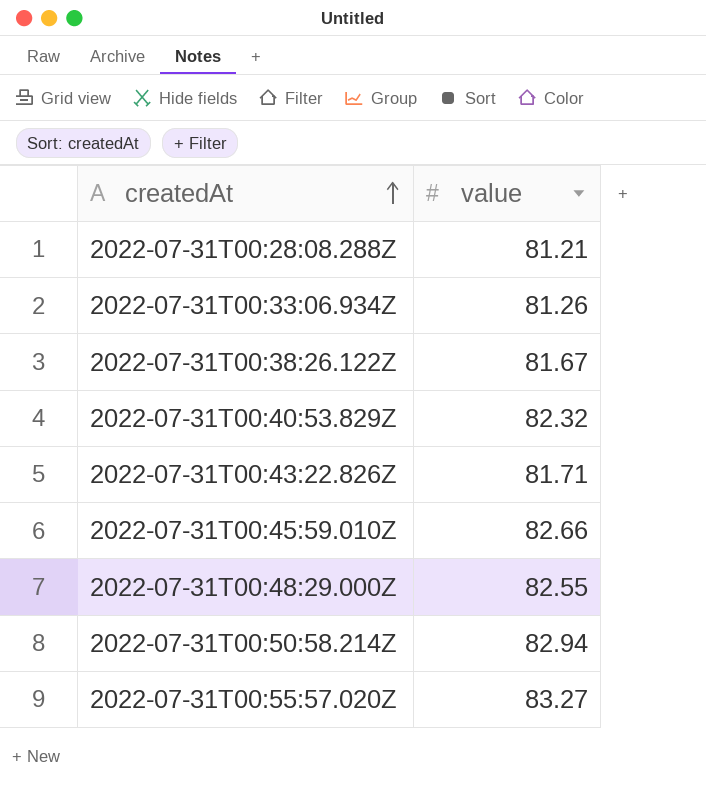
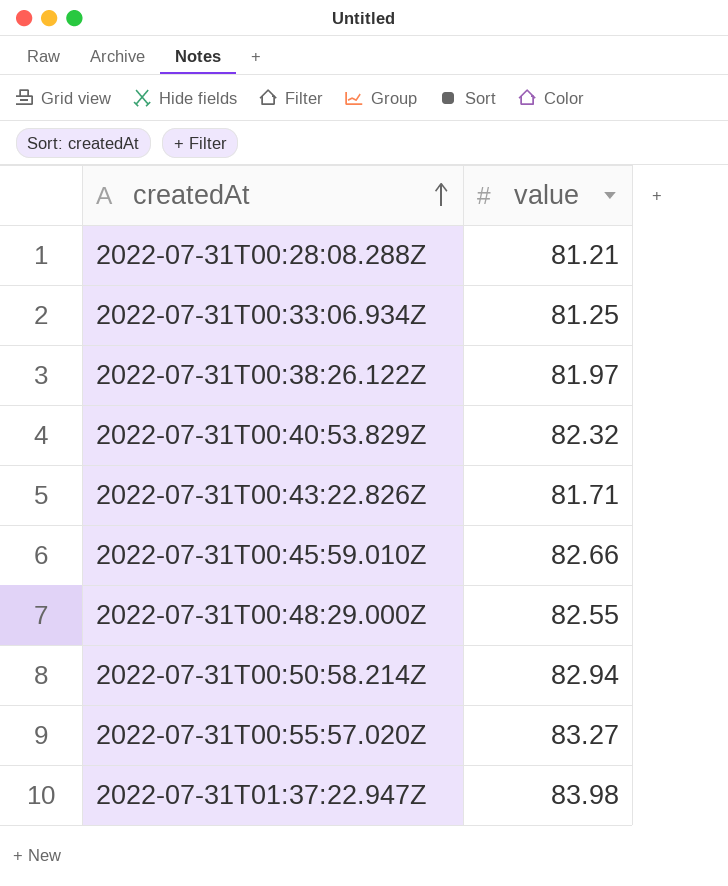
2022-07-31T00:33:06.934Z | value: 81.26 -> 81.25
2022-07-31T00:38:26.122Z | value: 81.67 -> 81.97
row 2022-07-31T01:37:22.947Z: none -> 83.98

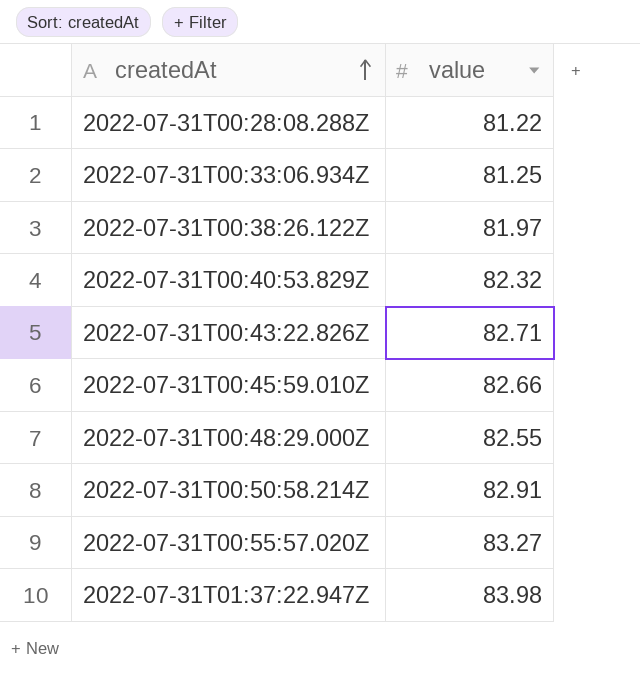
2022-07-31T00:28:08.288Z | value: 81.21 -> 81.22
2022-07-31T00:43:22.826Z | value: 81.71 -> 82.71
2022-07-31T00:50:58.214Z | value: 82.94 -> 82.91

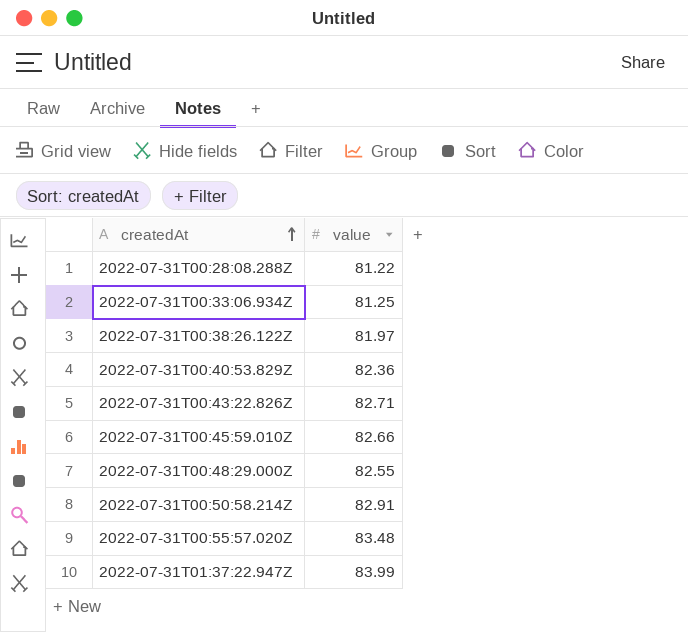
2022-07-31T00:40:53.829Z | value: 82.32 -> 82.36
2022-07-31T00:55:57.020Z | value: 83.27 -> 83.48
2022-07-31T01:37:22.947Z | value: 83.98 -> 83.99

